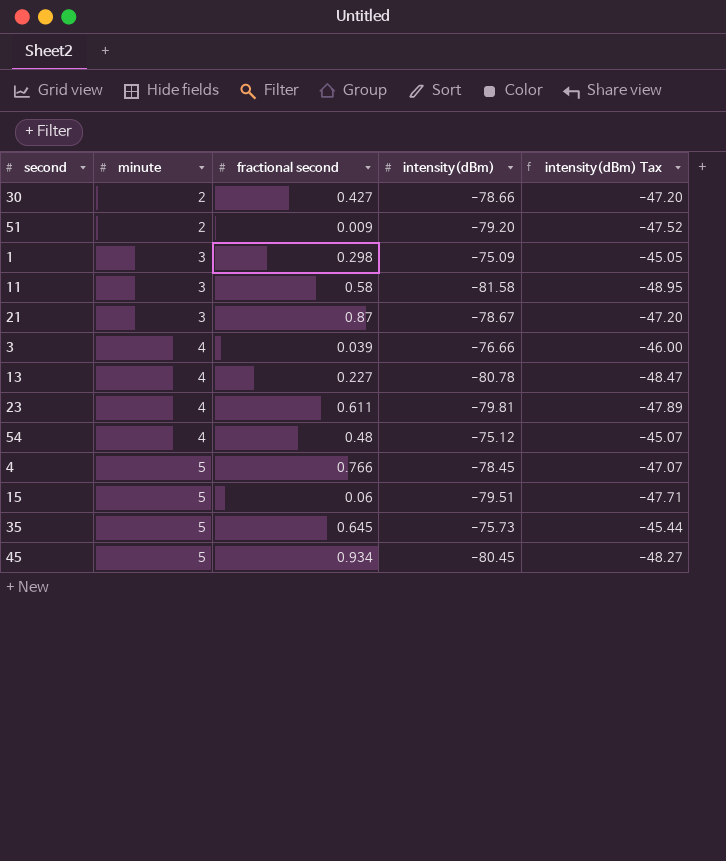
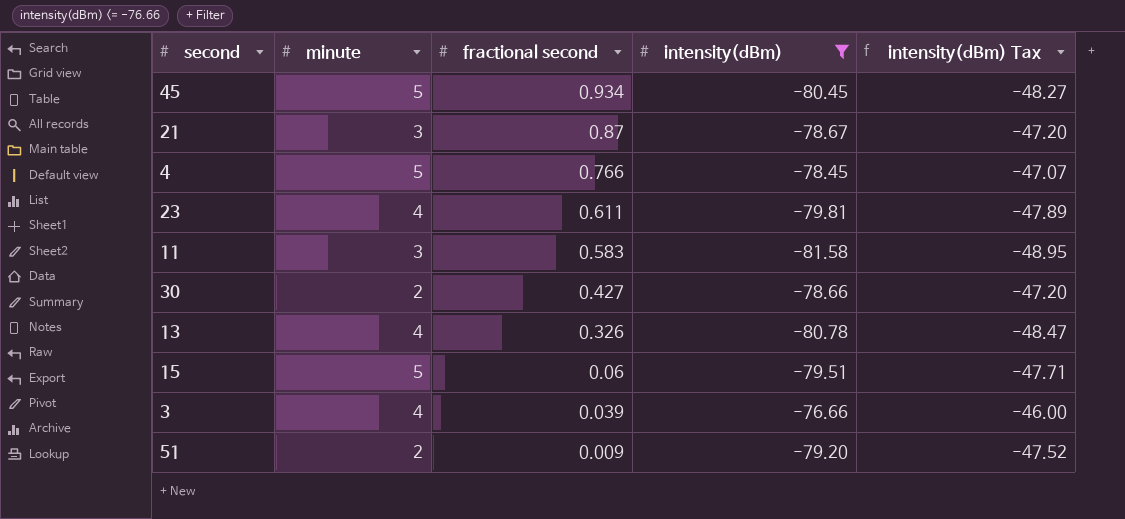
filter: none -> intensity(dBm) <= -76.66
row order: minute ascending -> fractional second descending
11 | fractional second: 0.58 -> 0.583
13 | fractional second: 0.227 -> 0.326

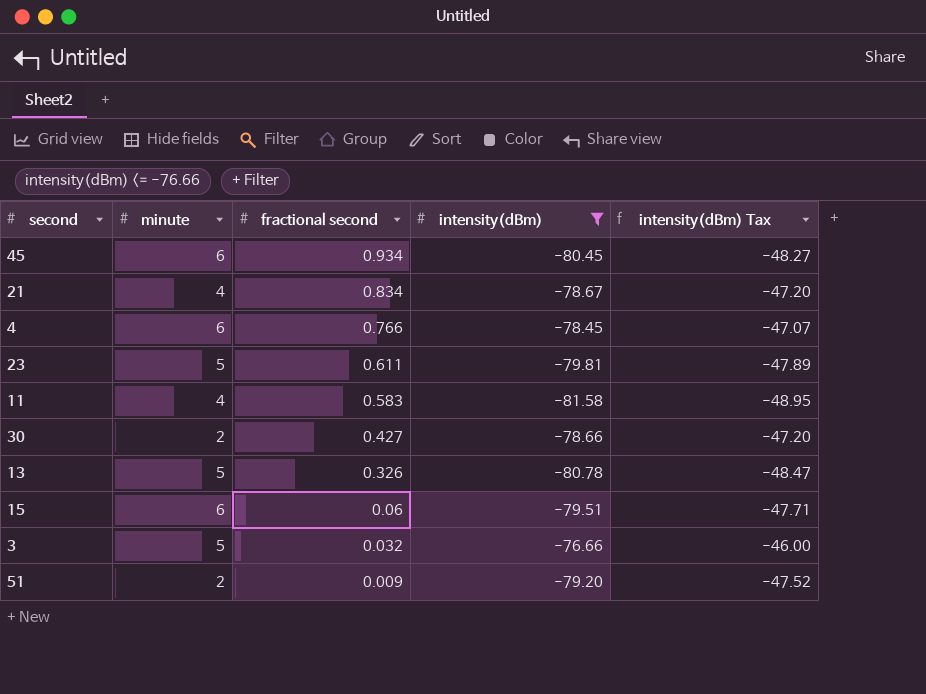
45 | minute: 5 -> 6
21 | minute: 3 -> 4
21 | fractional second: 0.87 -> 0.834
4 | minute: 5 -> 6
23 | minute: 4 -> 5
11 | minute: 3 -> 4
13 | minute: 4 -> 5
15 | minute: 5 -> 6
3 | minute: 4 -> 5
3 | fractional second: 0.039 -> 0.032

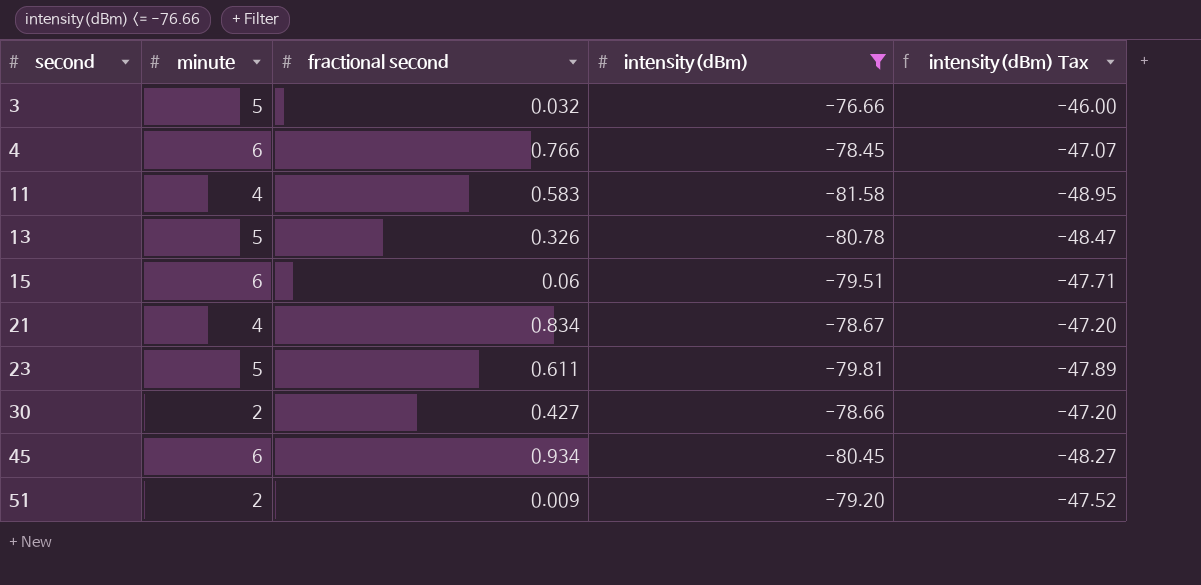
row order: fractional second descending -> second ascending

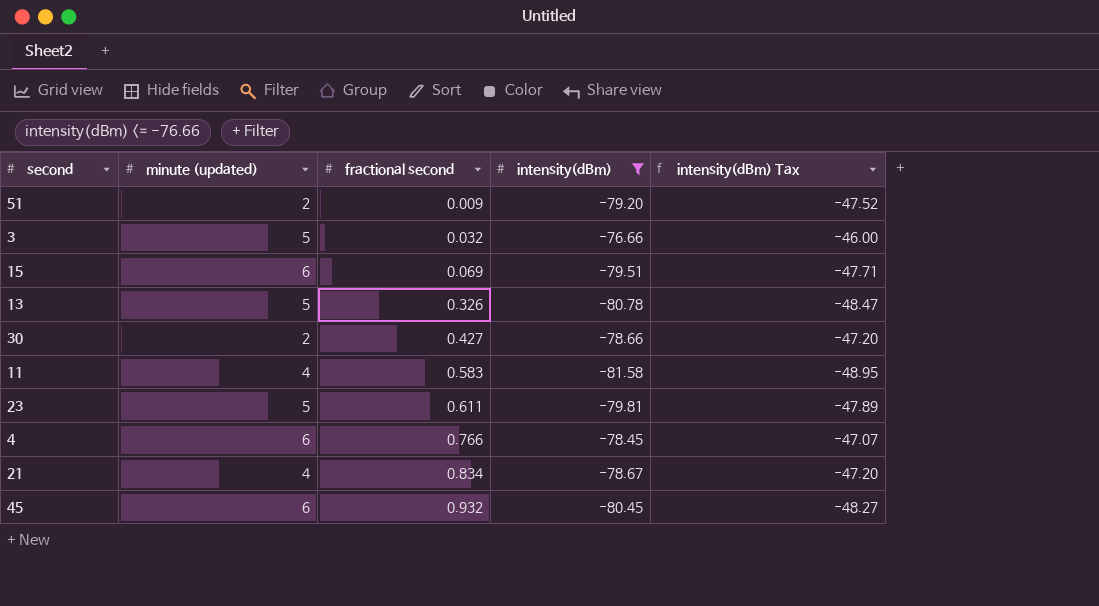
row order: second ascending -> fractional second ascending
column name: minute -> minute (updated)
15 | fractional second: 0.06 -> 0.069
45 | fractional second: 0.934 -> 0.932

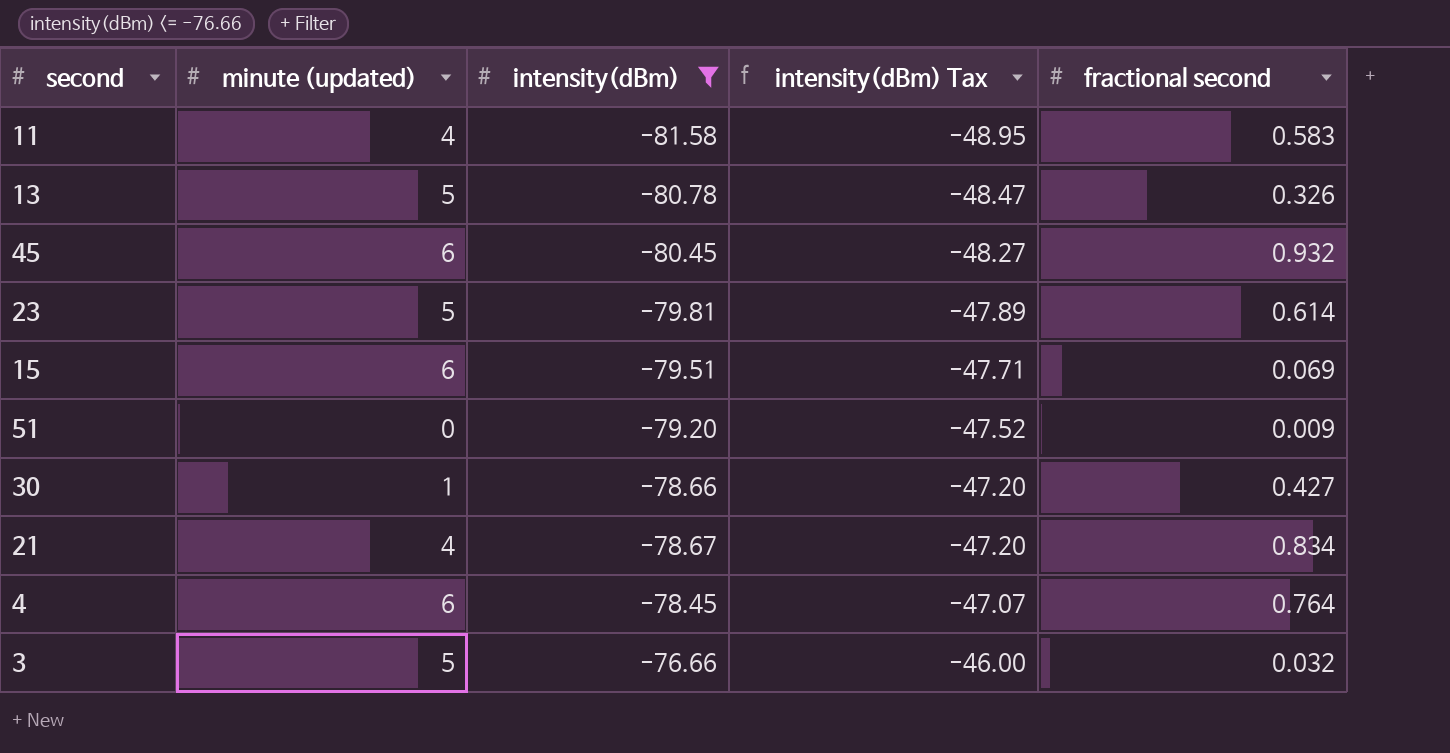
row order: fractional second ascending -> intensity(dBm) Tax ascending
column fractional second | position: 3 -> 5
23 | fractional second: 0.611 -> 0.614
51 | minute (updated): 2 -> 0
30 | minute (updated): 2 -> 1
4 | fractional second: 0.766 -> 0.764

